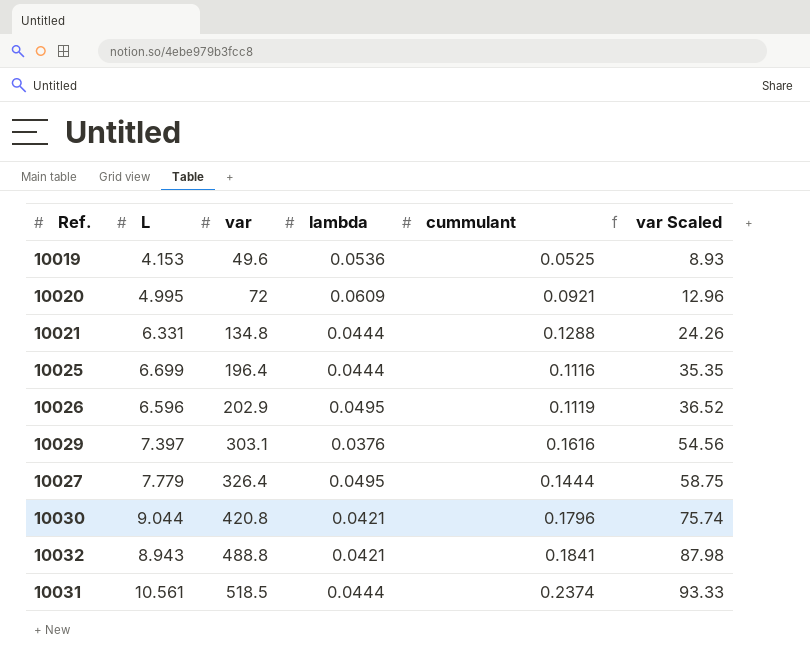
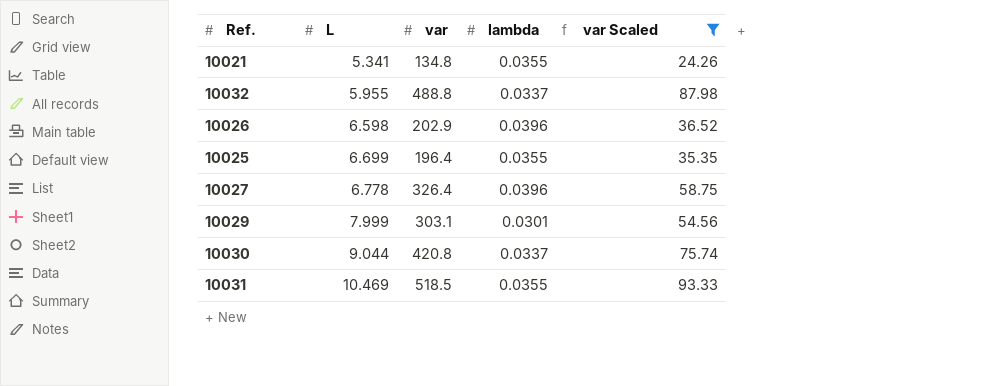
filter: none -> var Scaled >= 24.26
row order: var ascending -> L ascending
column cummulant | position: 5 -> none
10021 | L: 6.331 -> 5.341
10021 | lambda: 0.0444 -> 0.0355
10032 | L: 8.943 -> 5.955
10032 | lambda: 0.0421 -> 0.0337
10026 | L: 6.596 -> 6.598
10026 | lambda: 0.0495 -> 0.0396
10025 | lambda: 0.0444 -> 0.0355
10027 | L: 7.779 -> 6.778
10027 | lambda: 0.0495 -> 0.0396
10029 | L: 7.397 -> 7.999
10029 | lambda: 0.0376 -> 0.0301
10030 | lambda: 0.0421 -> 0.0337
10031 | L: 10.561 -> 10.469
10031 | lambda: 0.0444 -> 0.0355

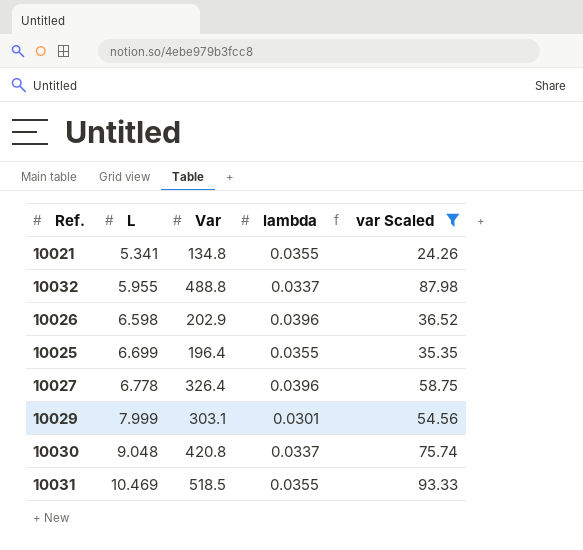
column name: var -> Var
10030 | L: 9.044 -> 9.048

